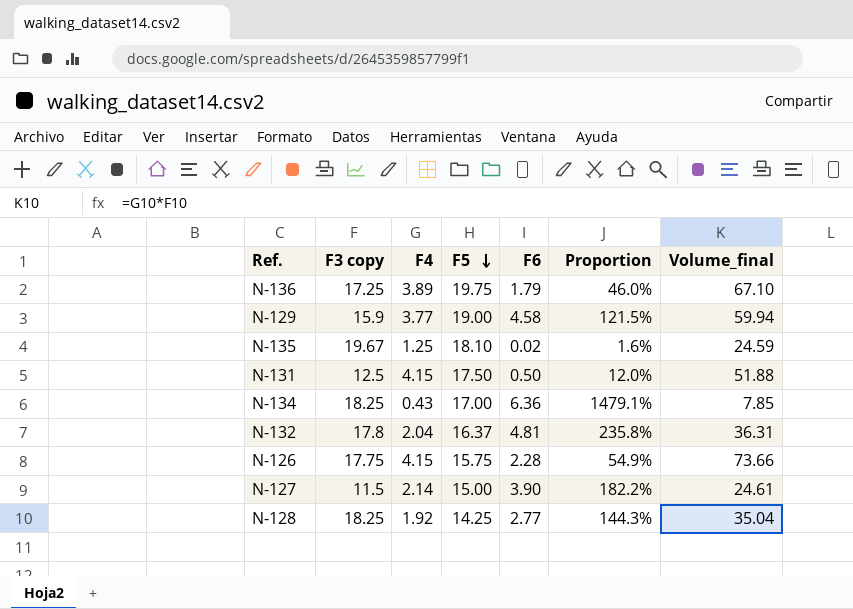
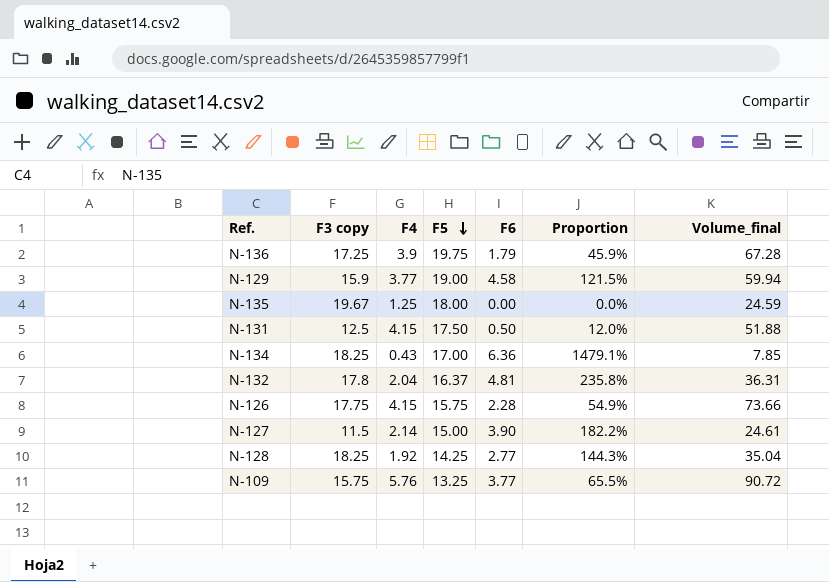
N-136 | F4: 3.89 -> 3.9
N-136 | Proportion: 46.0% -> 45.9%
N-136 | Volume_final: 67.10 -> 67.28
N-135 | F5: 18.10 -> 18.00
N-135 | F6: 0.02 -> 0.00
N-135 | Proportion: 1.6% -> 0.0%
row N-109: none -> 15.75 | 5.76 | 13.25 | 3.77 | 65.5% | 90.72

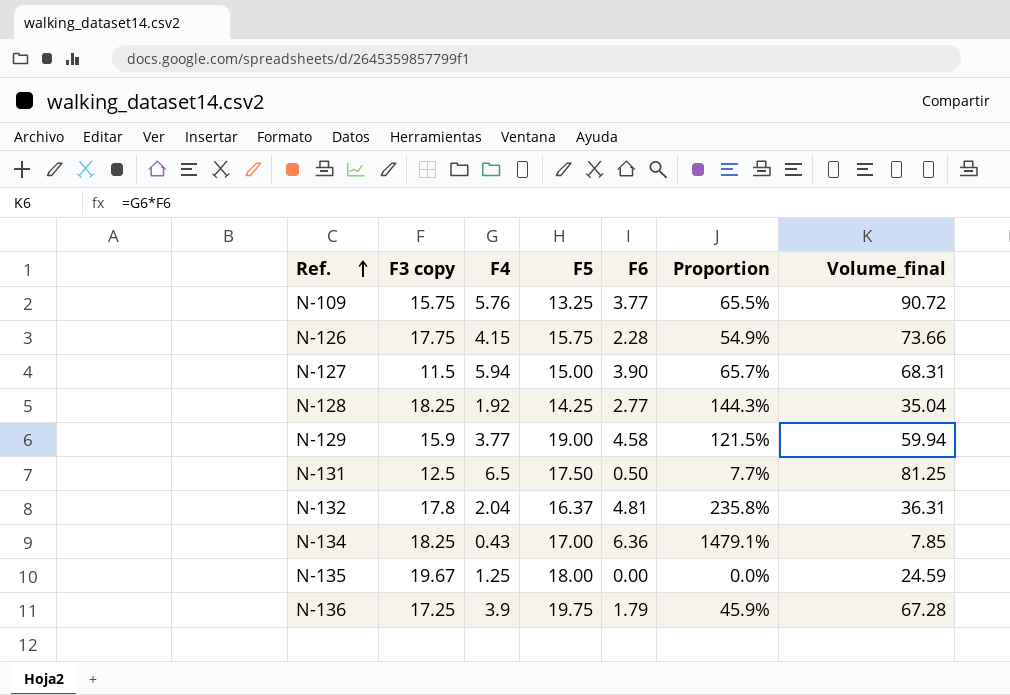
row order: F5 descending -> Ref. ascending
N-127 | F4: 2.14 -> 5.94
N-127 | Proportion: 182.2% -> 65.7%
N-127 | Volume_final: 24.61 -> 68.31
N-131 | F4: 4.15 -> 6.5
N-131 | Proportion: 12.0% -> 7.7%
N-131 | Volume_final: 51.88 -> 81.25

